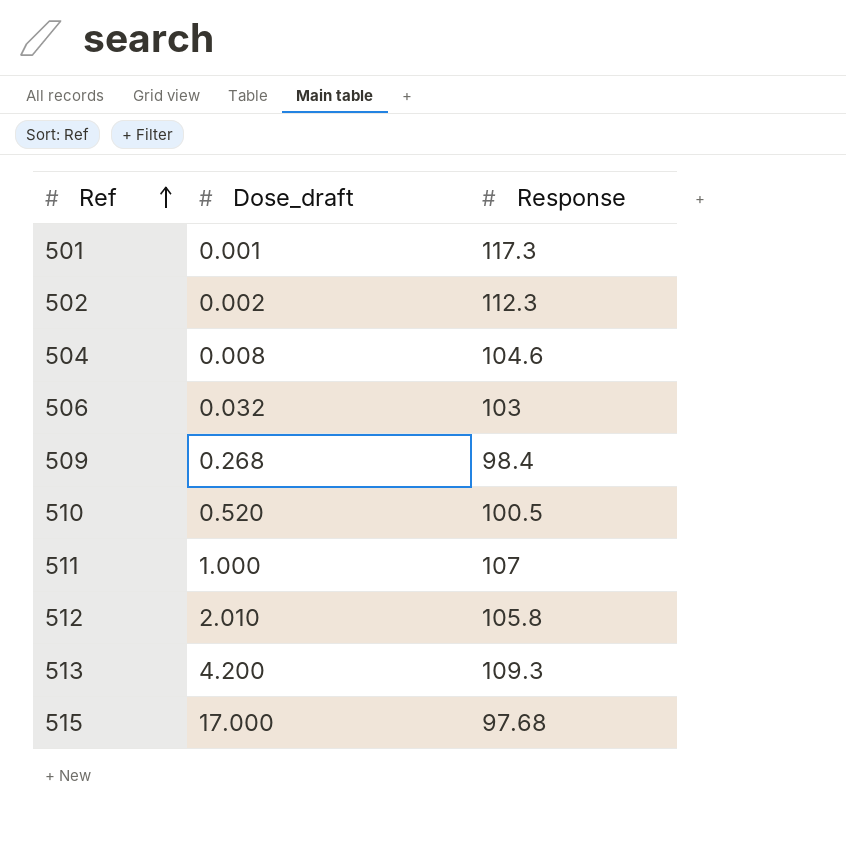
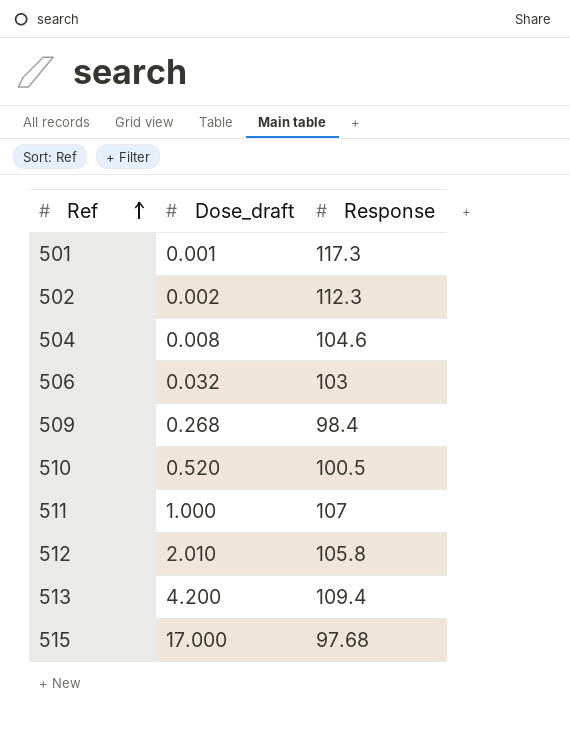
513 | Response: 109.3 -> 109.4

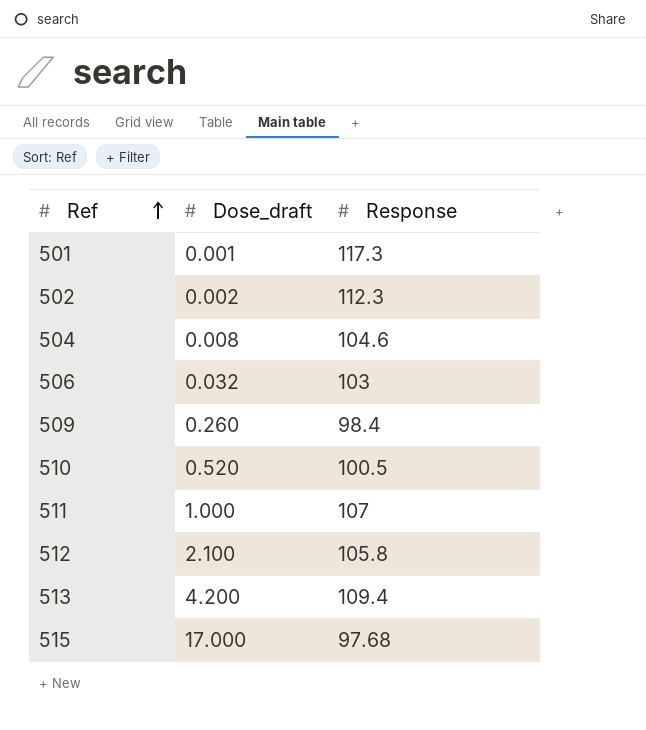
509 | Dose_draft: 0.268 -> 0.260
512 | Dose_draft: 2.010 -> 2.100

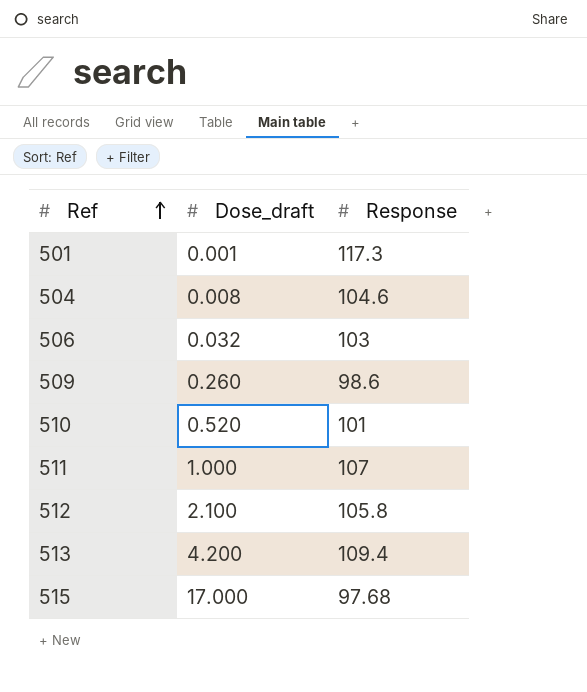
row 502: 0.002 | 112.3 -> none
509 | Response: 98.4 -> 98.6
510 | Response: 100.5 -> 101

